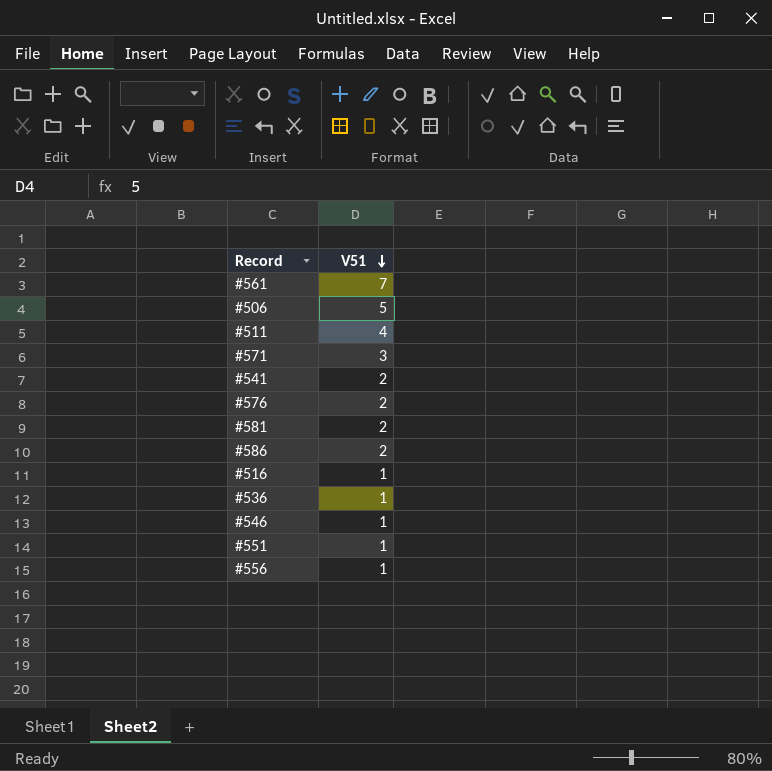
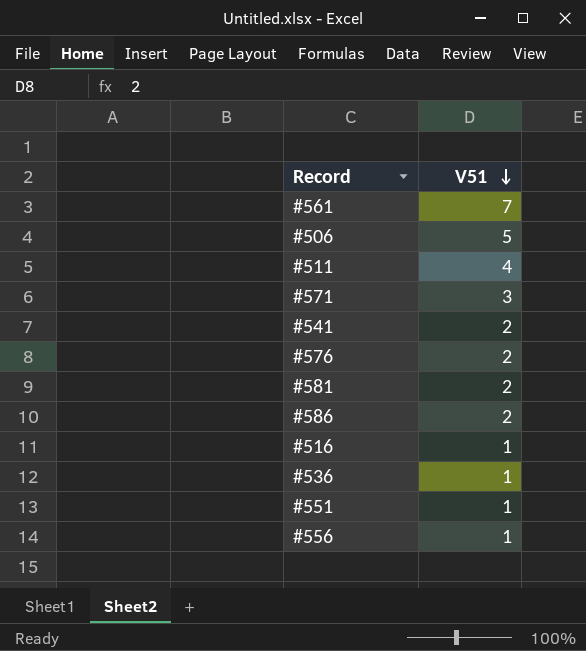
row #546: 1 -> none

